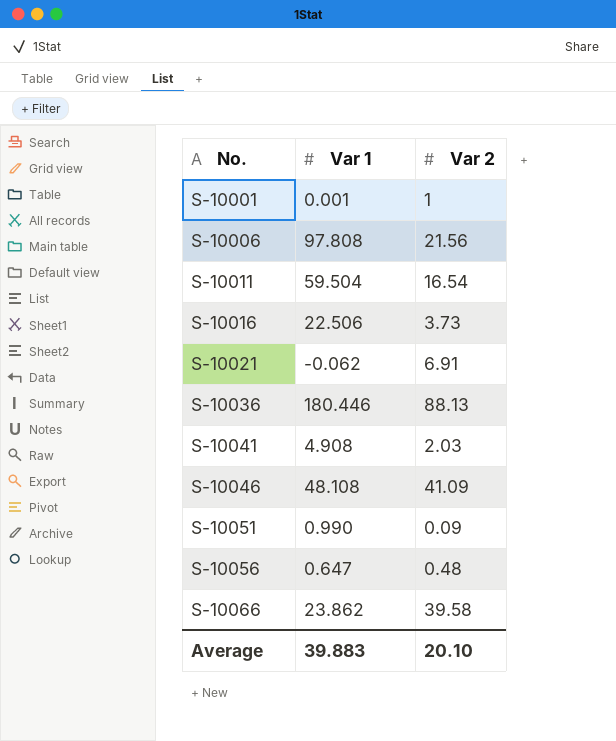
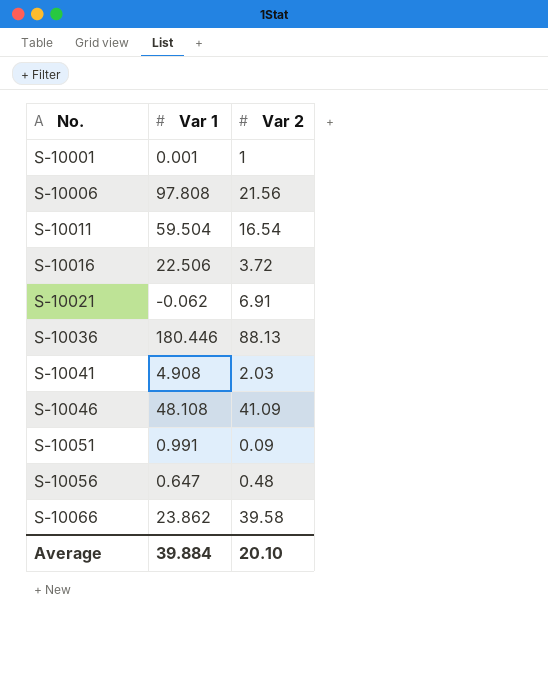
S-10016 | Var 2: 3.73 -> 3.72
S-10051 | Var 1: 0.990 -> 0.991
Average | Var 1: 39.883 -> 39.884

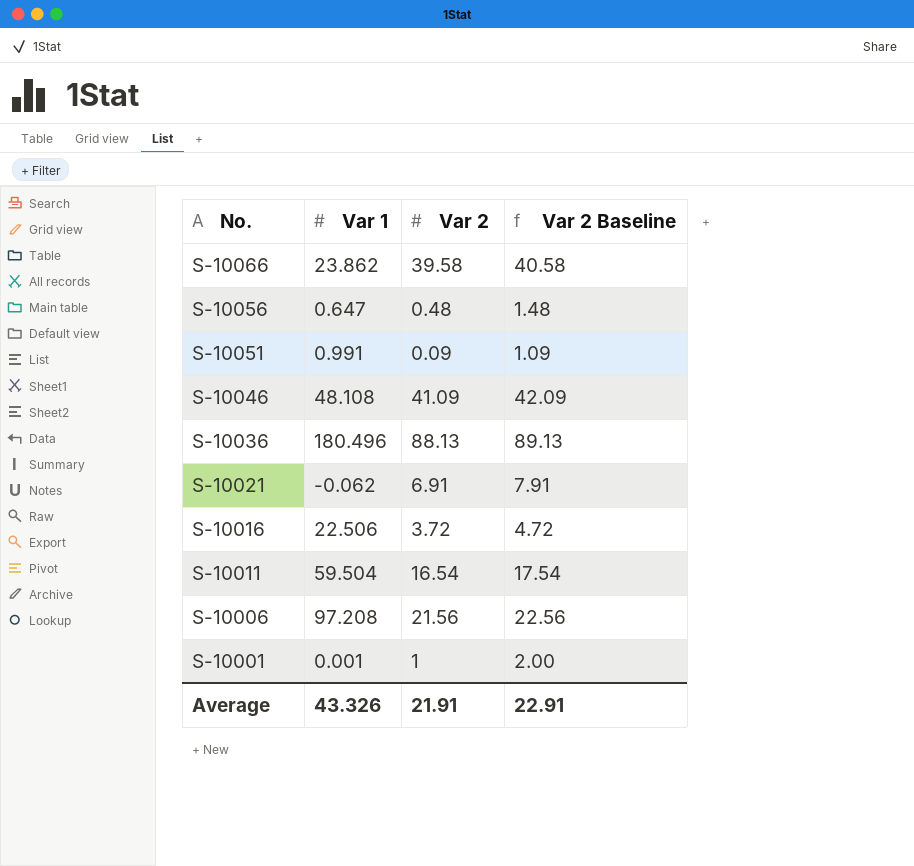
row order: No. ascending -> No. descending
column Var 2 Baseline | formula: none -> [Var 2] + 1
row S-10041: 4.908 | 2.03 -> none
S-10036 | Var 1: 180.446 -> 180.496
S-10006 | Var 1: 97.808 -> 97.208
Average | Var 1: 39.884 -> 43.326
Average | Var 2: 20.10 -> 21.91

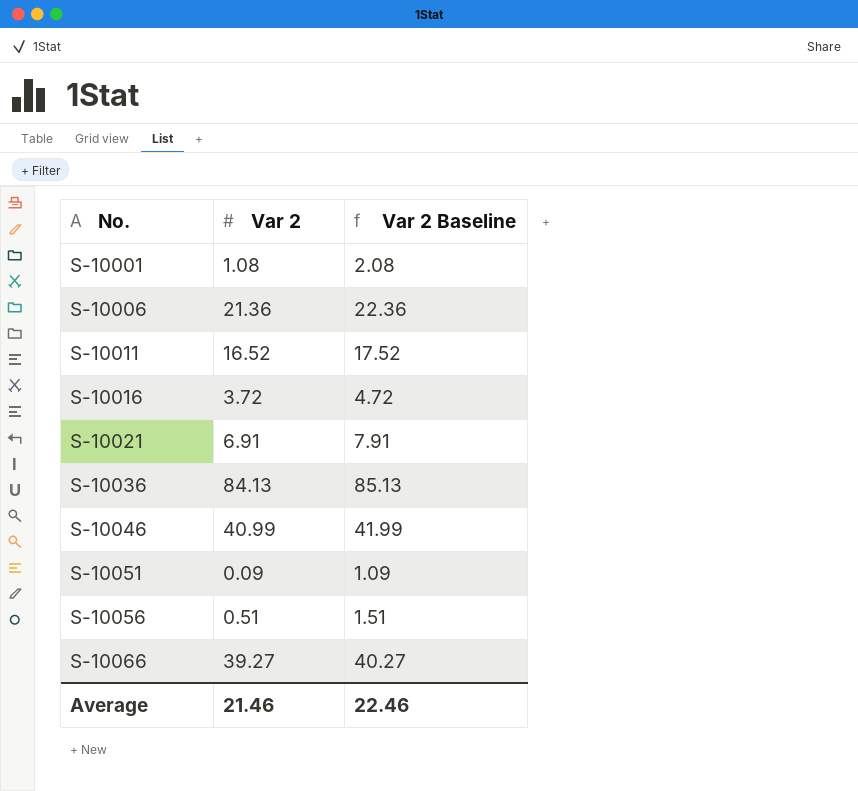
row order: No. descending -> No. ascending
column Var 1 | position: 2 -> none
S-10001 | Var 2: 1 -> 1.08
S-10001 | Var 2 Baseline: 2.00 -> 2.08
S-10006 | Var 2: 21.56 -> 21.36
S-10006 | Var 2 Baseline: 22.56 -> 22.36
S-10011 | Var 2: 16.54 -> 16.52
S-10011 | Var 2 Baseline: 17.54 -> 17.52
S-10036 | Var 2: 88.13 -> 84.13
S-10036 | Var 2 Baseline: 89.13 -> 85.13
S-10046 | Var 2: 41.09 -> 40.99
S-10046 | Var 2 Baseline: 42.09 -> 41.99
S-10056 | Var 2: 0.48 -> 0.51
S-10056 | Var 2 Baseline: 1.48 -> 1.51
S-10066 | Var 2: 39.58 -> 39.27
S-10066 | Var 2 Baseline: 40.58 -> 40.27
Average | Var 2: 21.91 -> 21.46
Average | Var 2 Baseline: 22.91 -> 22.46

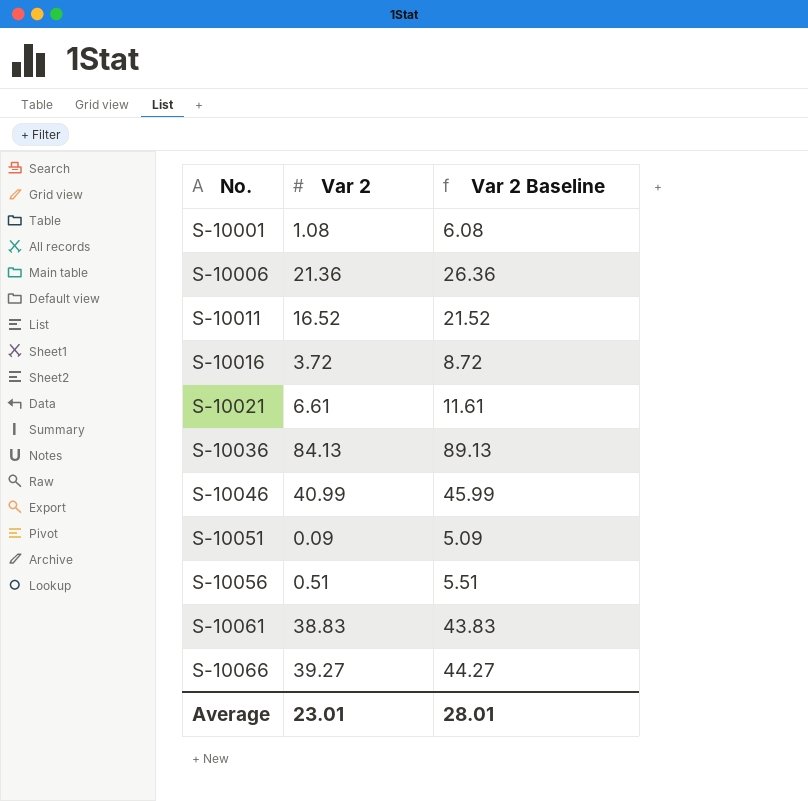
column Var 2 Baseline | formula: [Var 2] + 1 -> [Var 2] + 5
S-10021 | Var 2: 6.91 -> 6.61
row S-10061: none -> 38.83 | 43.83
Average | Var 2: 21.46 -> 23.01
Average | Var 2 Baseline: 22.46 -> 28.01

